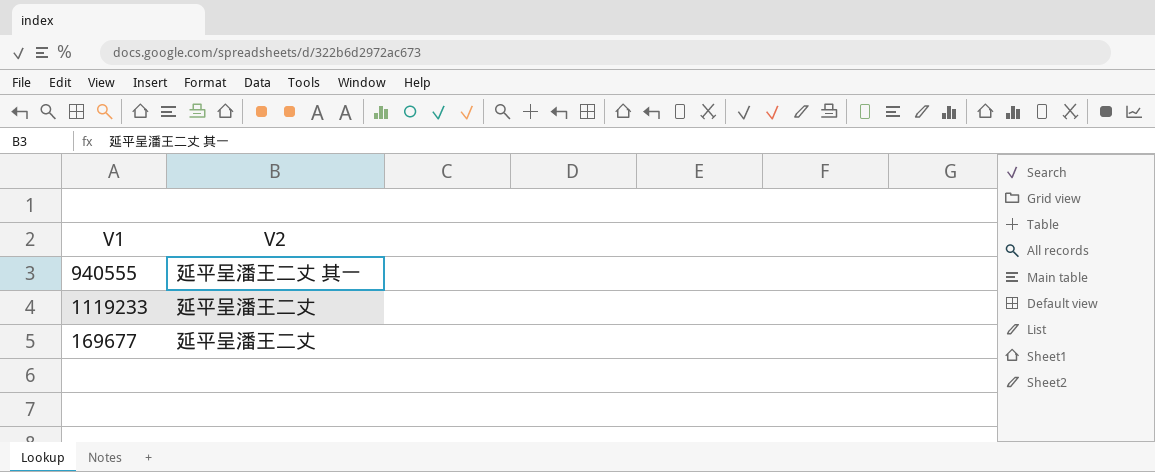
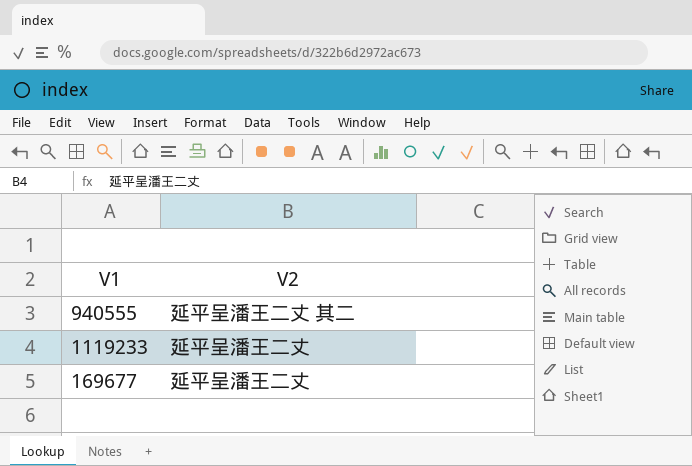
940555 | V2: 延平呈潘王二丈 其一 -> 延平呈潘王二丈 其二

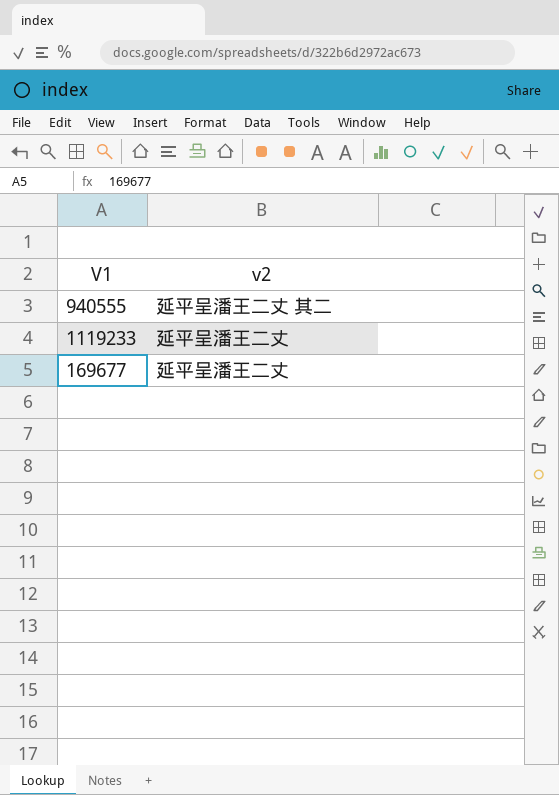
column name: V2 -> v2

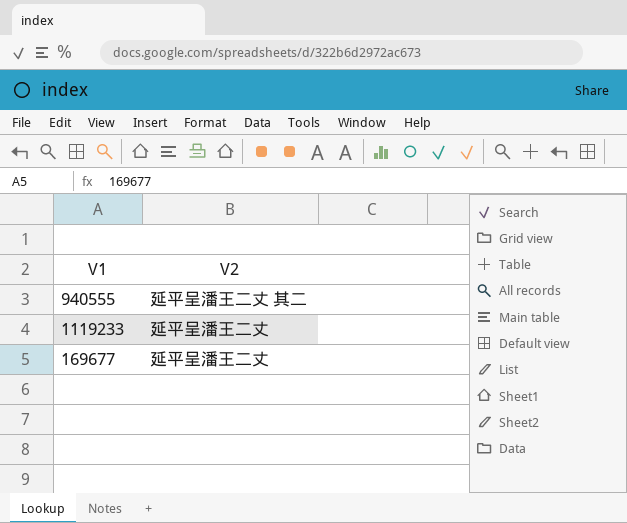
column name: v2 -> V2

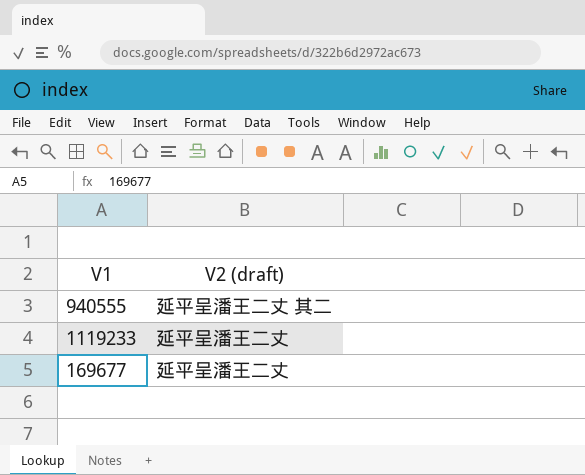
column name: V2 -> V2 (draft)

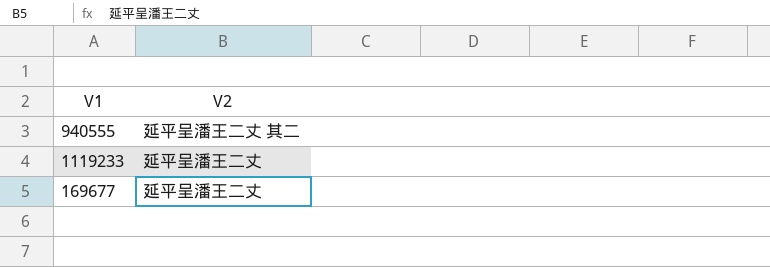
column name: V2 (draft) -> V2

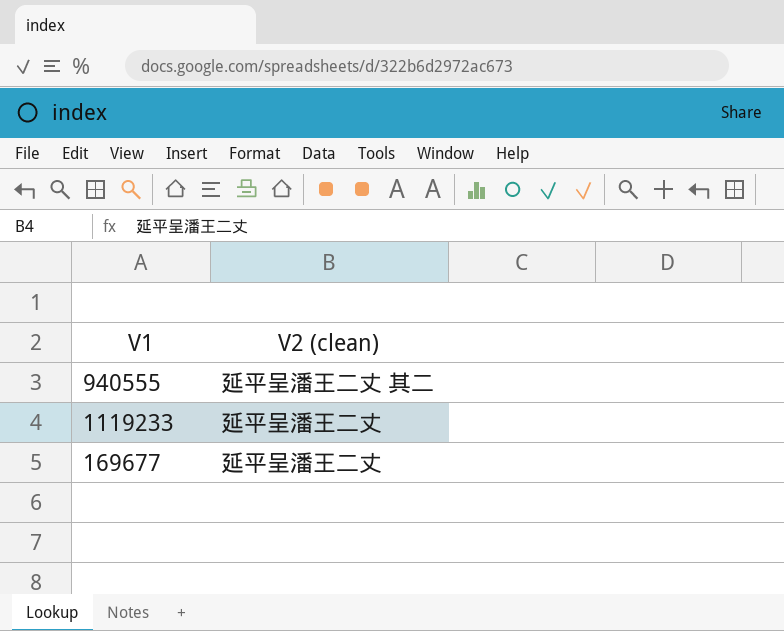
column name: V2 -> V2 (clean)

